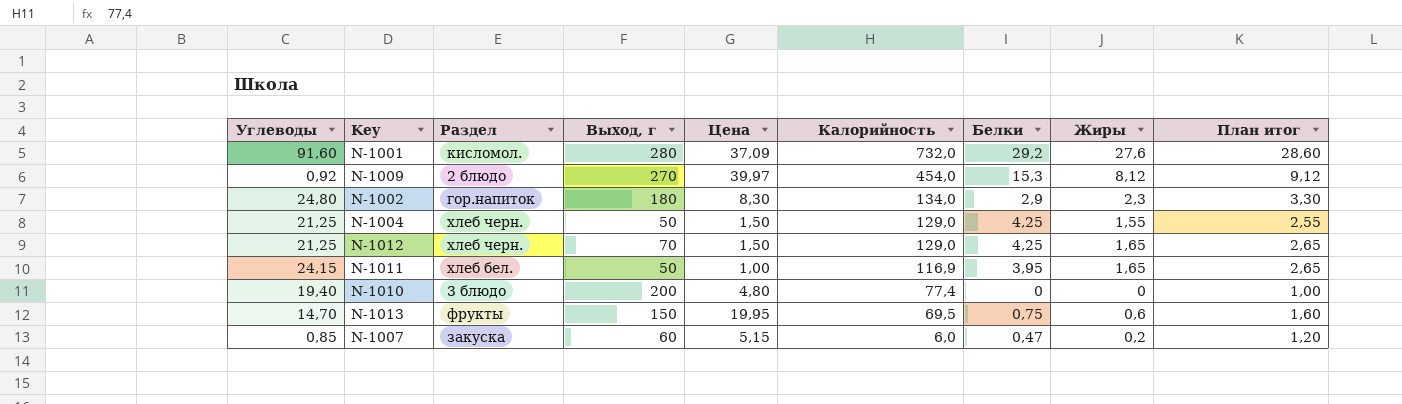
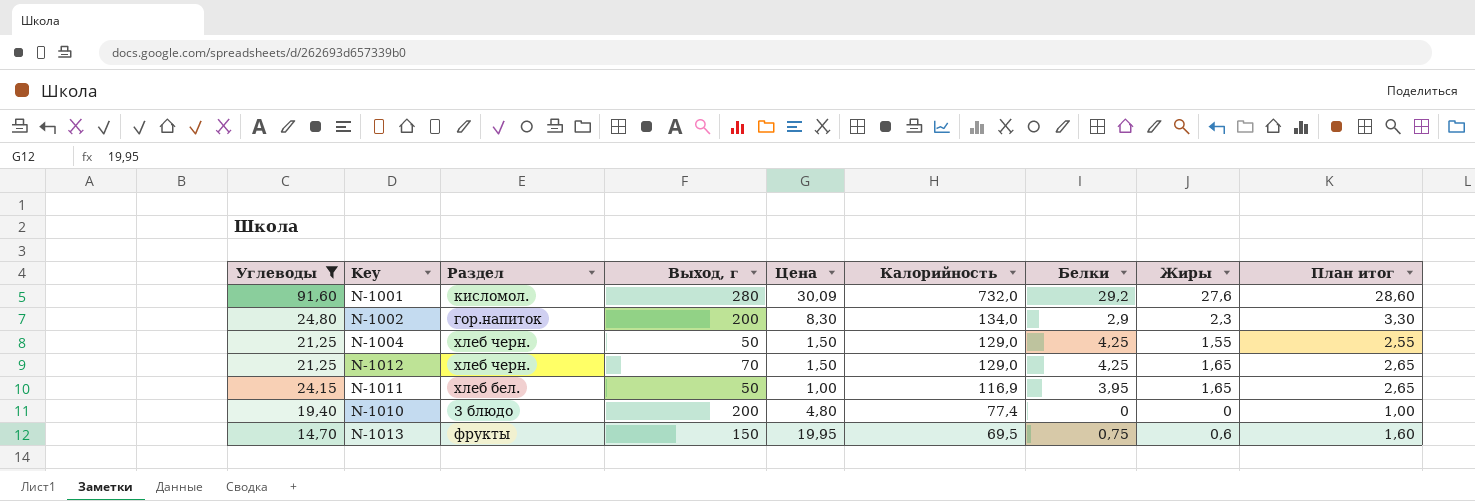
filter: none -> Углеводы >= 14,70
N-1001 | Цена: 37,09 -> 30,09
N-1002 | Выход, г: 180 -> 200

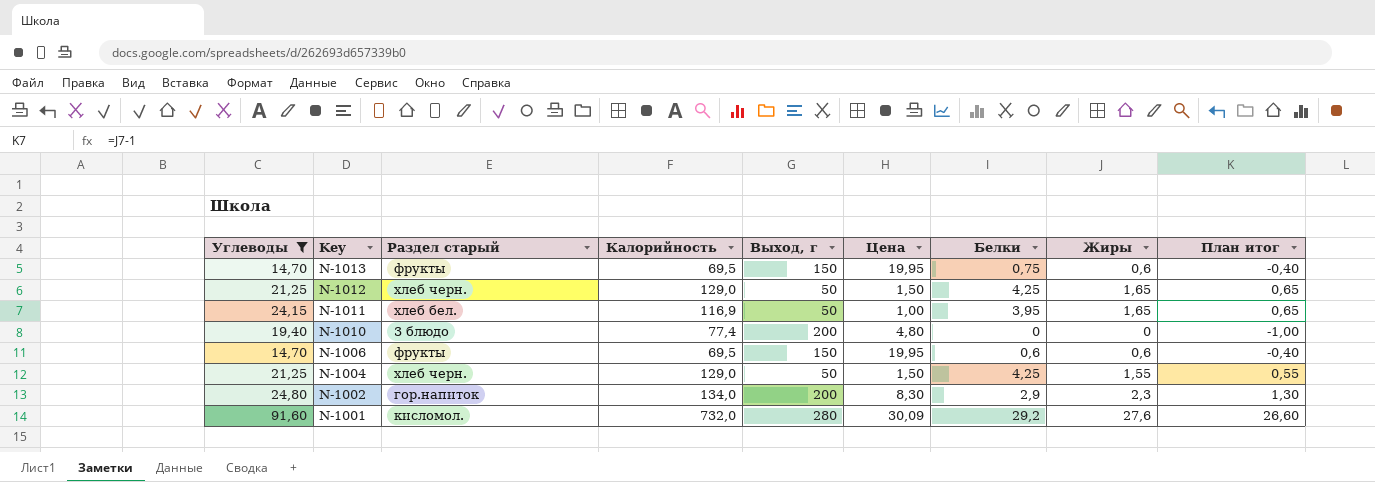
row order: Калорийность descending -> Key descending
column name: Раздел -> Раздел старый
column Калорийность | position: 6 -> 4
column План итог | formula: [Жиры] + 1 -> [Жиры] - 1
N-1012 | Выход, г: 70 -> 50
row N-1006: none -> 14,70 | фрукты | 69,5 | 150 | 19,95 | 0,6 | 0,6 | -0,40

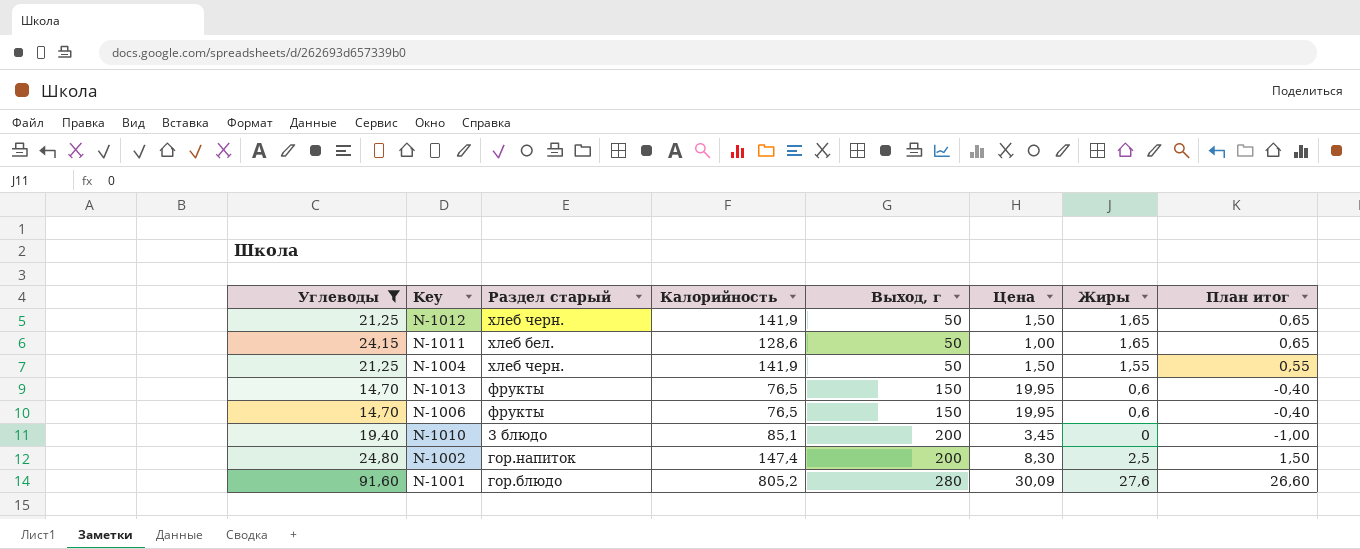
row order: Key descending -> Выход, г ascending
column Белки | position: 7 -> none
N-1012 | Калорийность: 129,0 -> 141,9
N-1011 | Калорийность: 116,9 -> 128,6
N-1004 | Калорийность: 129,0 -> 141,9
N-1013 | Калорийность: 69,5 -> 76,5
N-1006 | Калорийность: 69,5 -> 76,5
N-1010 | Калорийность: 77,4 -> 85,1
N-1010 | Цена: 4,80 -> 3,45
N-1002 | Калорийность: 134,0 -> 147,4
N-1002 | Жиры: 2,3 -> 2,5
N-1002 | План итог: 1,30 -> 1,50
N-1001 | Раздел старый: кисломол. -> гор.блюдо
N-1001 | Калорийность: 732,0 -> 805,2

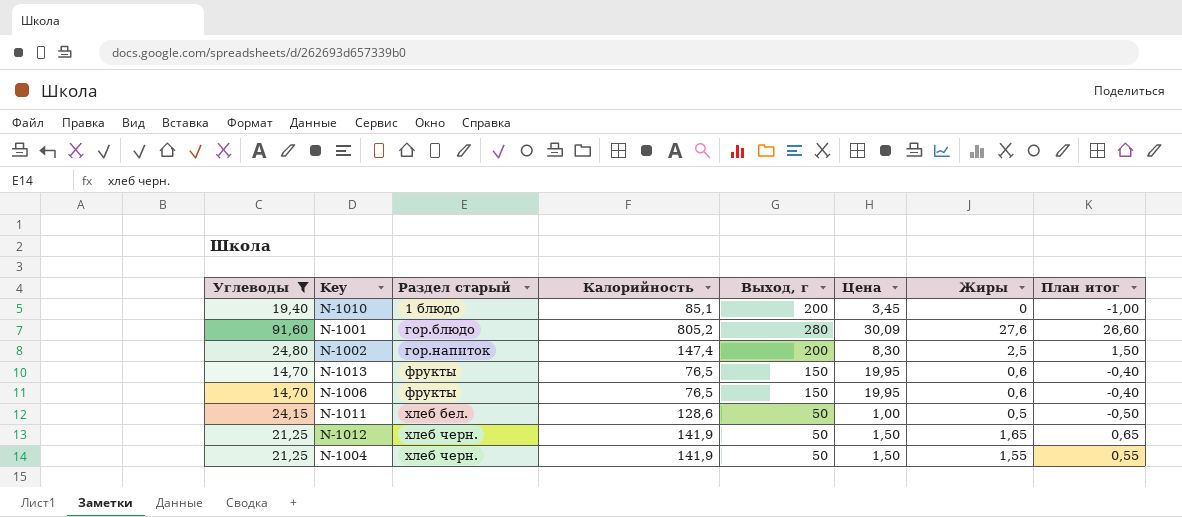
row order: Выход, г ascending -> Раздел старый ascending
N-1010 | Раздел старый: 3 блюдо -> 1 блюдо
N-1011 | Жиры: 1,65 -> 0,5
N-1011 | План итог: 0,65 -> -0,50

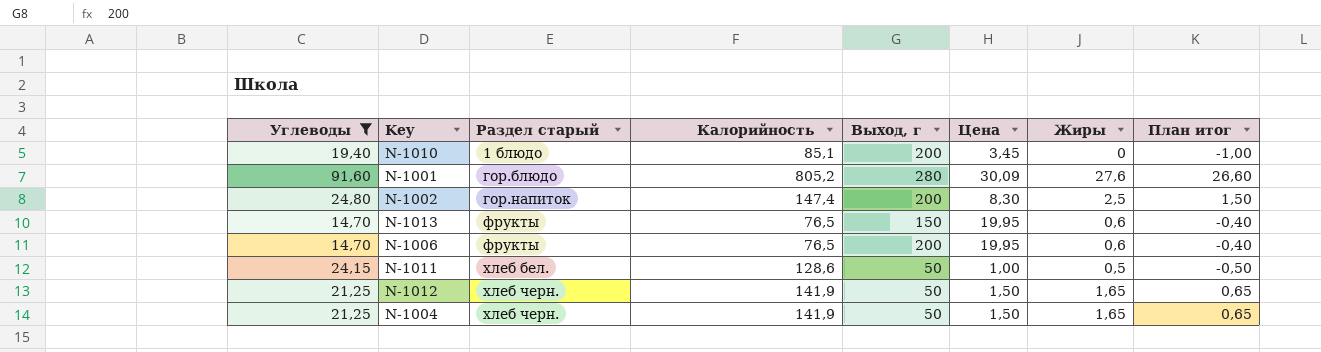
N-1006 | Выход, г: 150 -> 200
N-1004 | Жиры: 1,55 -> 1,65
N-1004 | План итог: 0,55 -> 0,65

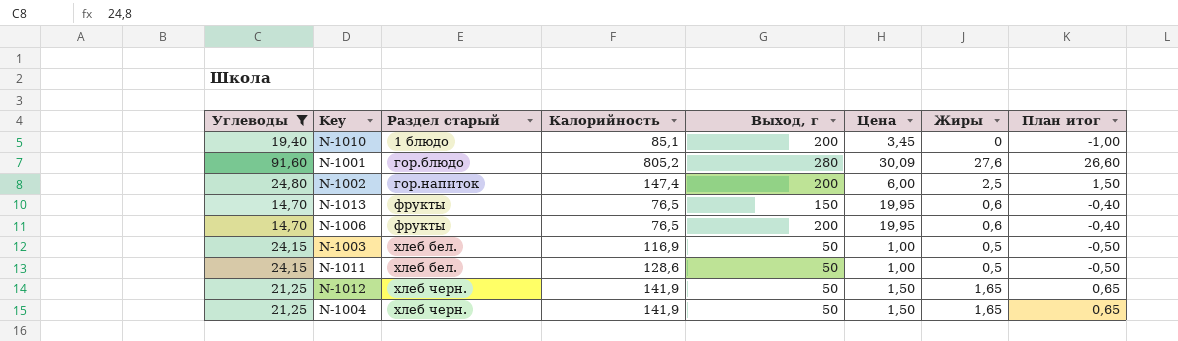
N-1002 | Цена: 8,30 -> 6,00
row N-1003: none -> 24,15 | хлеб бел. | 116,9 | 50 | 1,00 | 0,5 | -0,50

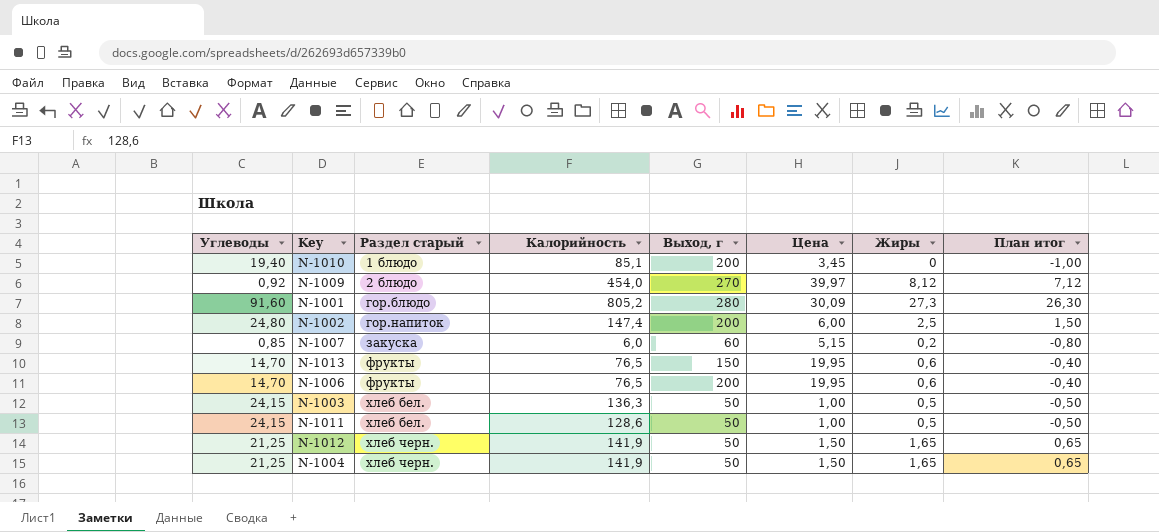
filter: Углеводы >= 14,70 -> none
N-1001 | Жиры: 27,6 -> 27,3
N-1001 | План итог: 26,60 -> 26,30
N-1003 | Калорийность: 116,9 -> 136,3

